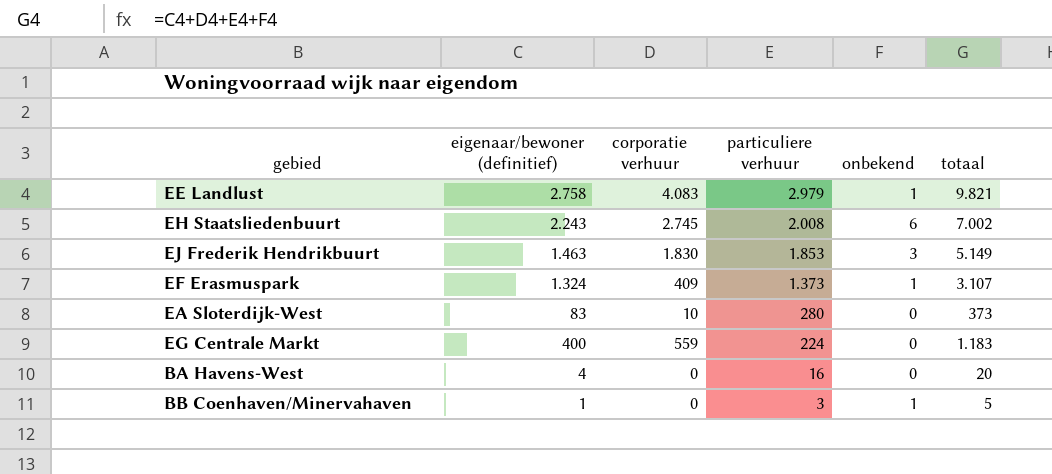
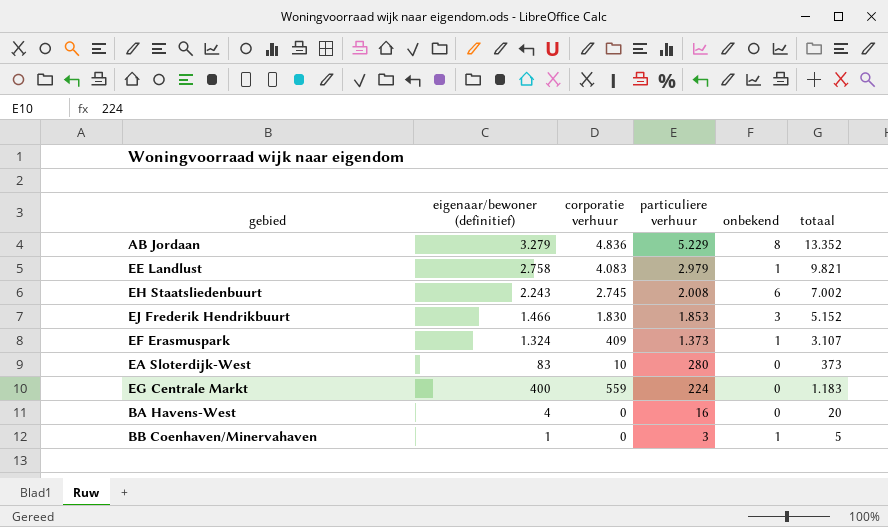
row AB Jordaan: none -> 3.279 | 4.836 | 5.229 | 8 | 13.352
EJ Frederik Hendrikbuurt | eigenaar/bewoner (definitief): 1.463 -> 1.466
EJ Frederik Hendrikbuurt | totaal: 5.149 -> 5.152

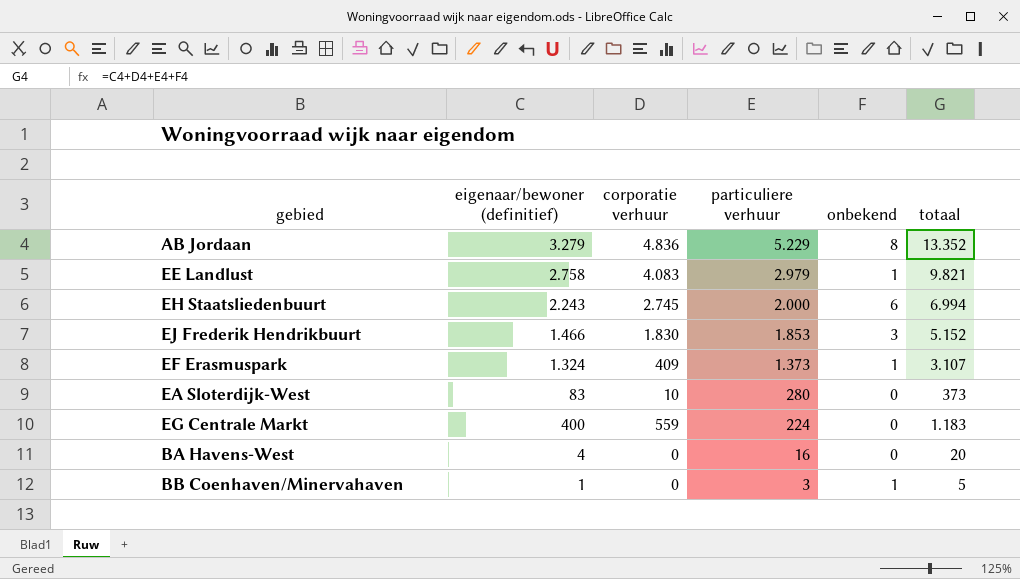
EH Staatsliedenbuurt | particuliere verhuur: 2.008 -> 2.000
EH Staatsliedenbuurt | totaal: 7.002 -> 6.994

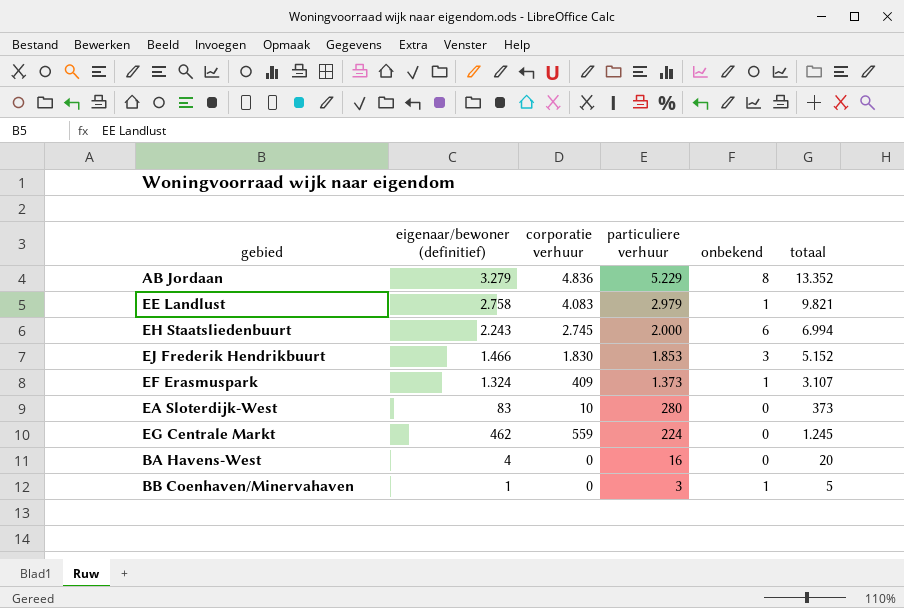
EG Centrale Markt | eigenaar/bewoner (definitief): 400 -> 462
EG Centrale Markt | totaal: 1.183 -> 1.245

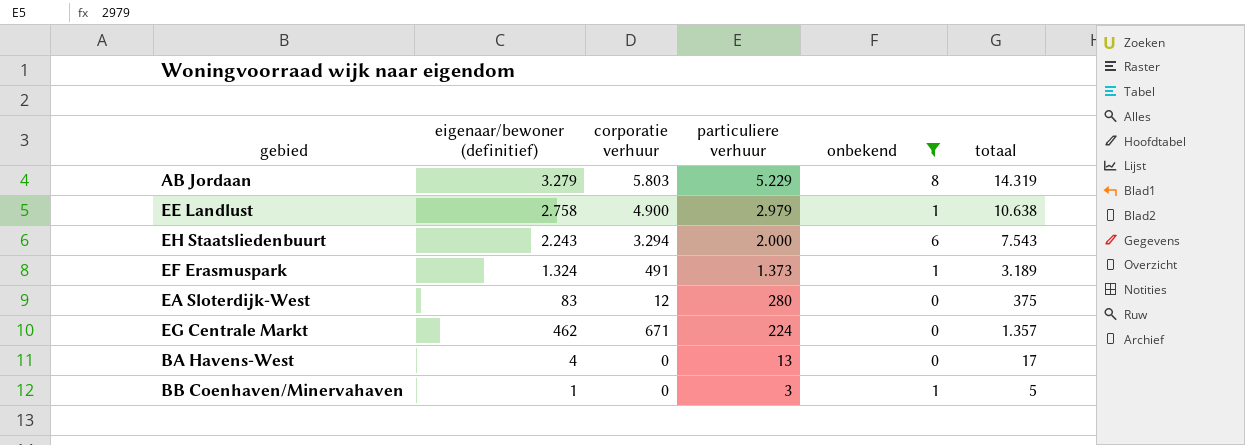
filter: none -> onbekend != 3
AB Jordaan | corporatie verhuur: 4.836 -> 5.803
AB Jordaan | totaal: 13.352 -> 14.319
EE Landlust | corporatie verhuur: 4.083 -> 4.900
EE Landlust | totaal: 9.821 -> 10.638
EH Staatsliedenbuurt | corporatie verhuur: 2.745 -> 3.294
EH Staatsliedenbuurt | totaal: 6.994 -> 7.543
EF Erasmuspark | corporatie verhuur: 409 -> 491
EF Erasmuspark | totaal: 3.107 -> 3.189
EA Sloterdijk-West | corporatie verhuur: 10 -> 12
EA Sloterdijk-West | totaal: 373 -> 375
EG Centrale Markt | corporatie verhuur: 559 -> 671
EG Centrale Markt | totaal: 1.245 -> 1.357
BA Havens-West | particuliere verhuur: 16 -> 13
BA Havens-West | totaal: 20 -> 17

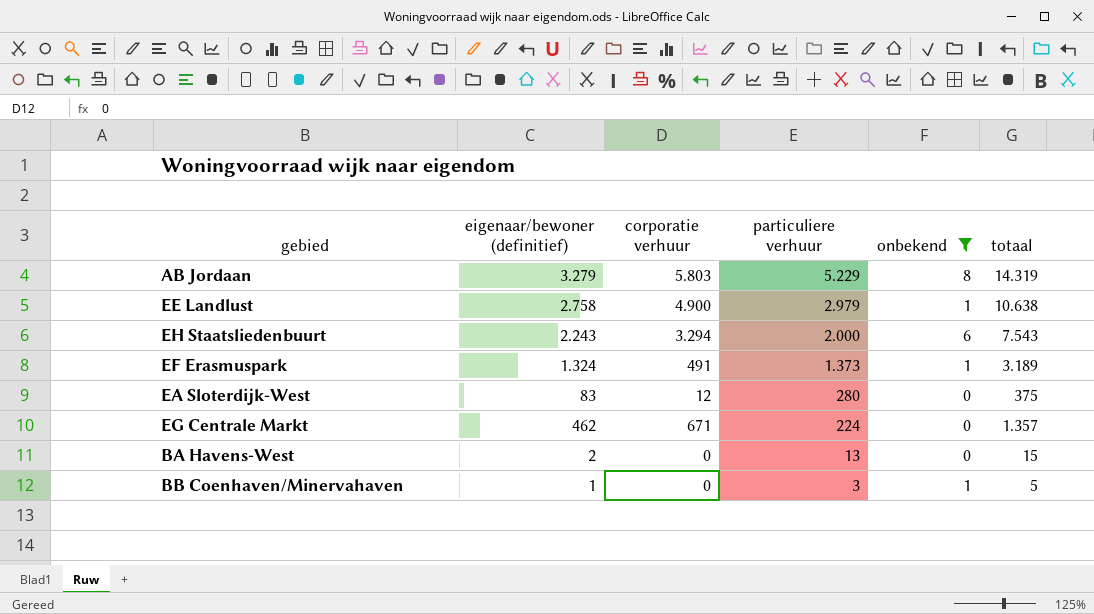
BA Havens-West | eigenaar/bewoner (definitief): 4 -> 2
BA Havens-West | totaal: 17 -> 15

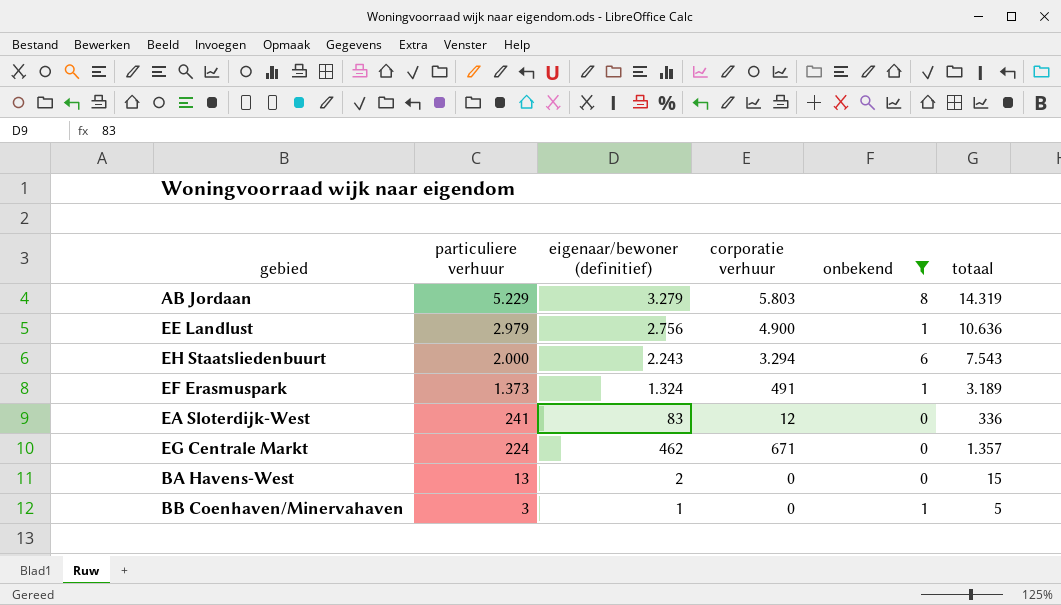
column particuliere verhuur | position: 4 -> 2
EE Landlust | eigenaar/bewoner (definitief): 2.758 -> 2.756
EE Landlust | totaal: 10.638 -> 10.636
EA Sloterdijk-West | particuliere verhuur: 280 -> 241
EA Sloterdijk-West | totaal: 375 -> 336

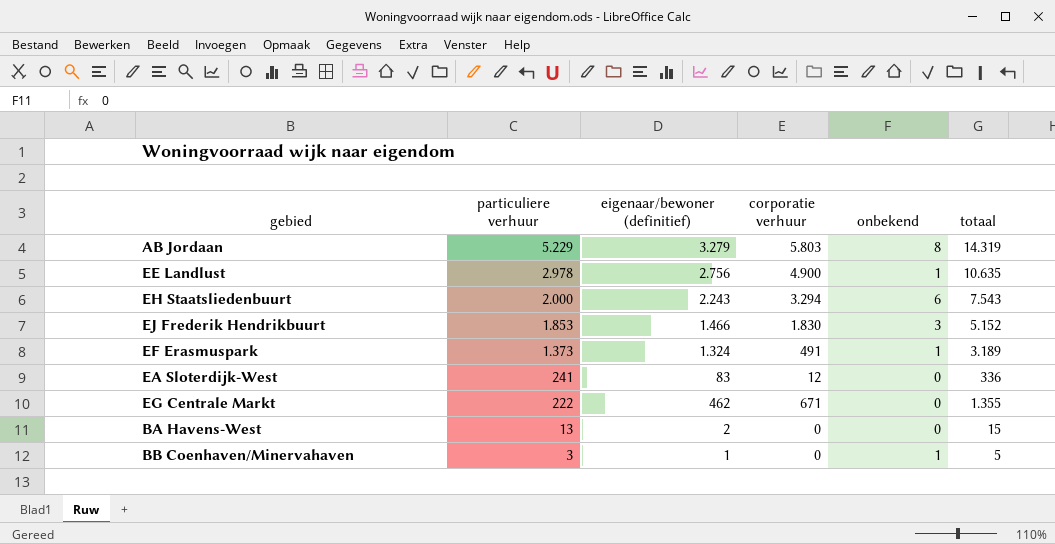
filter: onbekend != 3 -> none
EE Landlust | particuliere verhuur: 2.979 -> 2.978
EE Landlust | totaal: 10.636 -> 10.635
EG Centrale Markt | particuliere verhuur: 224 -> 222
EG Centrale Markt | totaal: 1.357 -> 1.355

